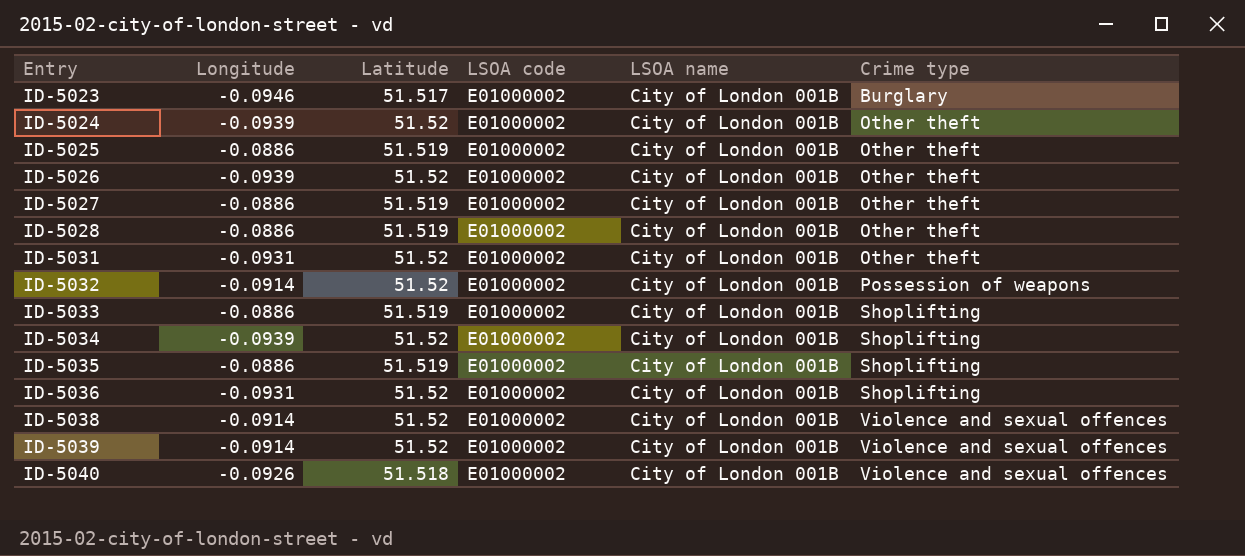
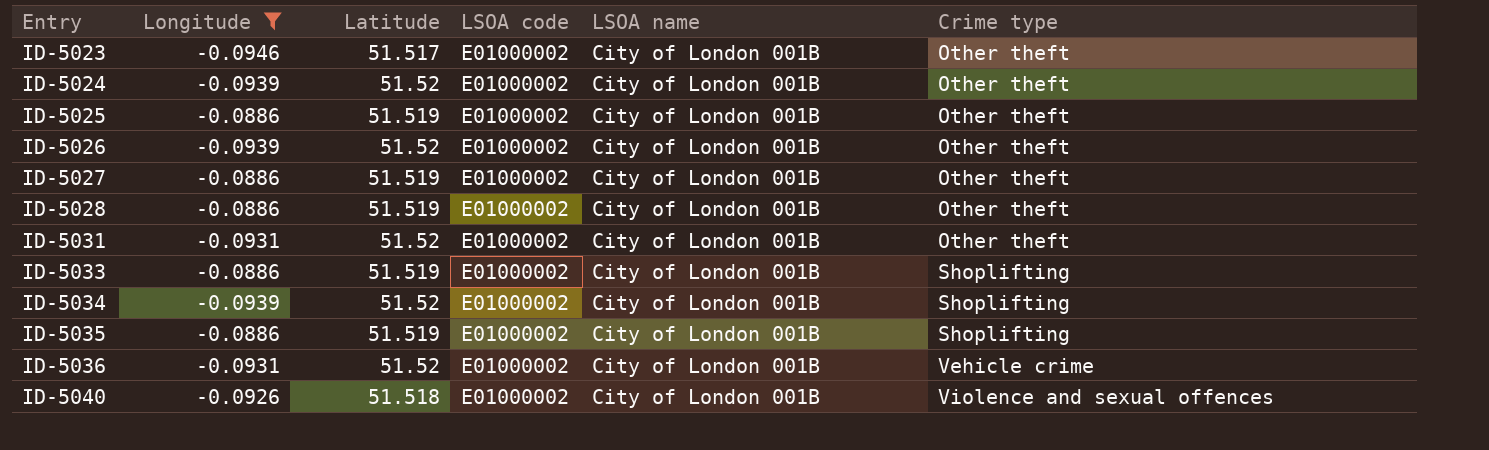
filter: none -> Longitude != -0.0914
ID-5023 | Crime type: Burglary -> Other theft
ID-5036 | Crime type: Shoplifting -> Vehicle crime

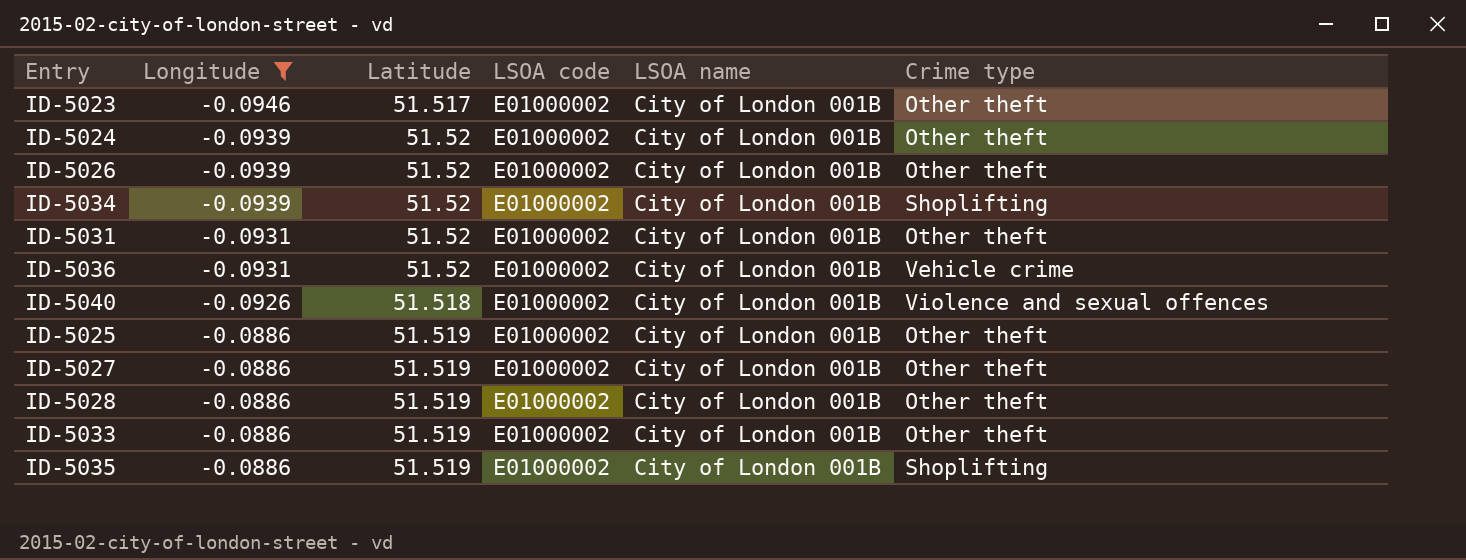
row order: Entry ascending -> Longitude ascending
ID-5033 | Crime type: Shoplifting -> Other theft

